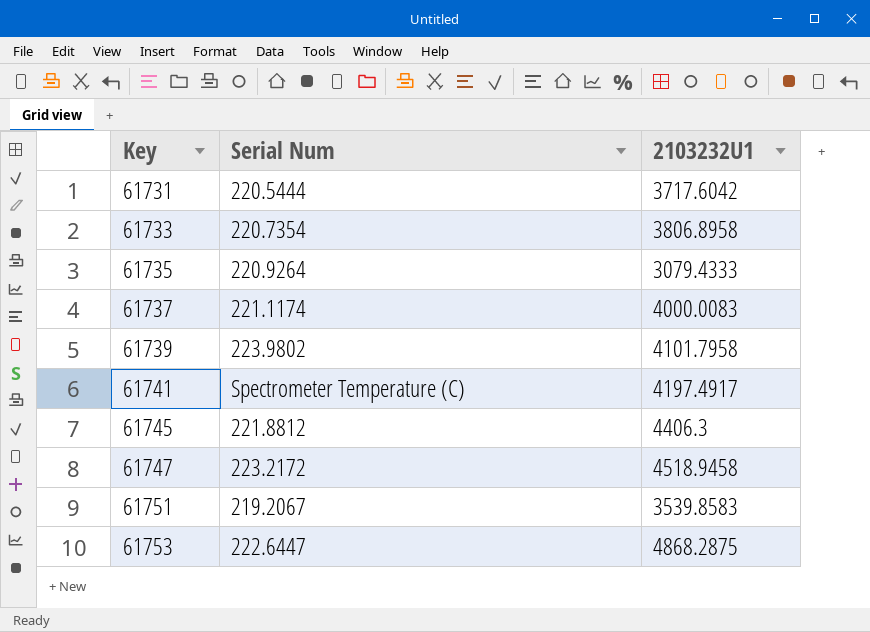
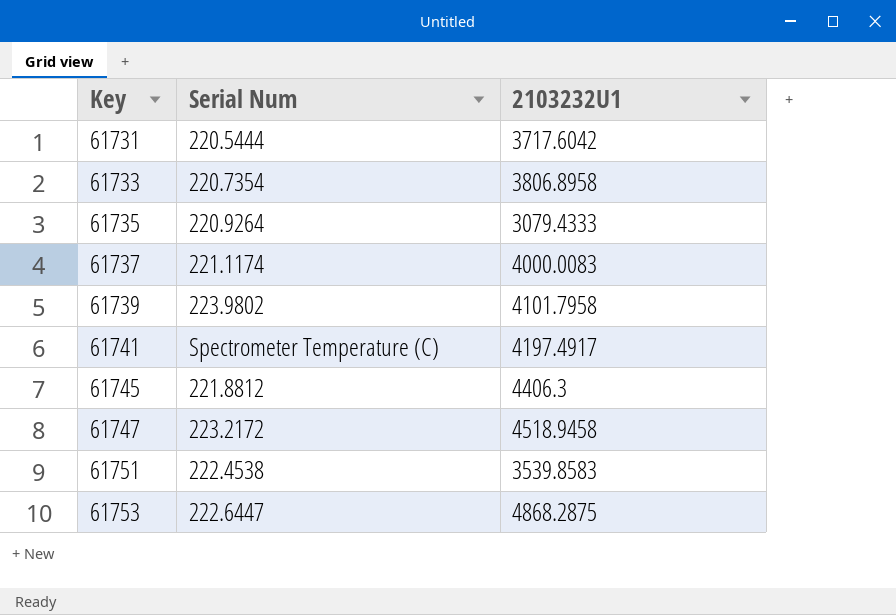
61751 | Serial Num: 219.2067 -> 222.4538

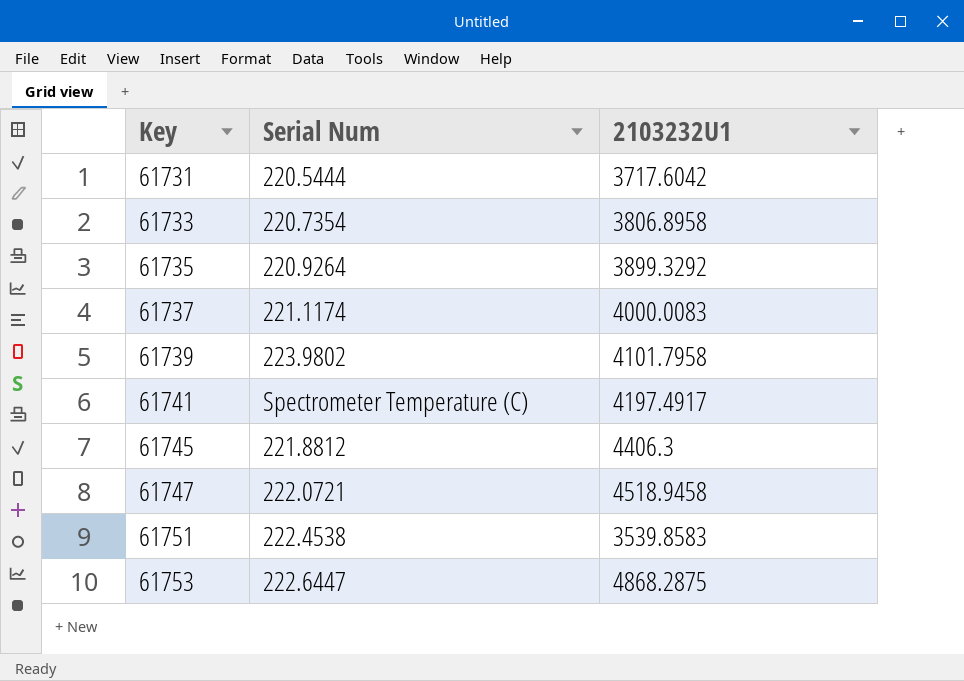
61735 | 2103232U1: 3079.4333 -> 3899.3292
61747 | Serial Num: 223.2172 -> 222.0721

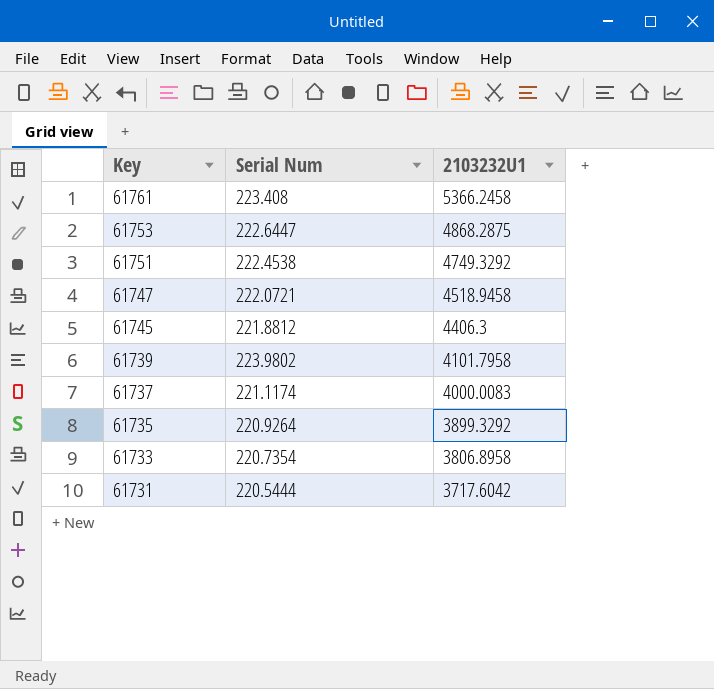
row order: Key ascending -> Key descending
row 61741: Spectrometer Temperature (C) | 4197.4917 -> none
row 61761: none -> 223.408 | 5366.2458
61751 | 2103232U1: 3539.8583 -> 4749.3292

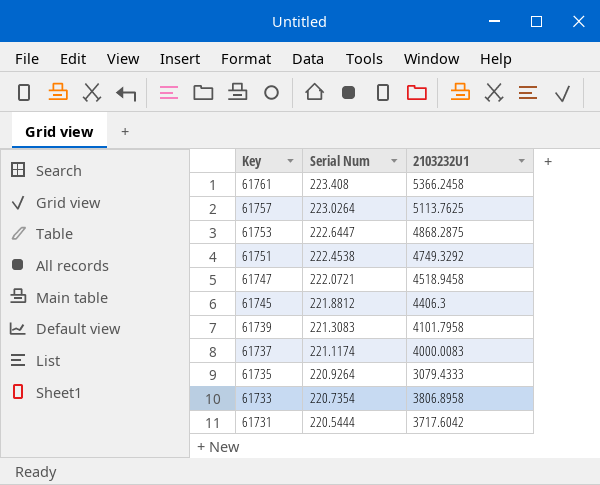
row 61757: none -> 223.0264 | 5113.7625
61739 | Serial Num: 223.9802 -> 221.3083
61735 | 2103232U1: 3899.3292 -> 3079.4333

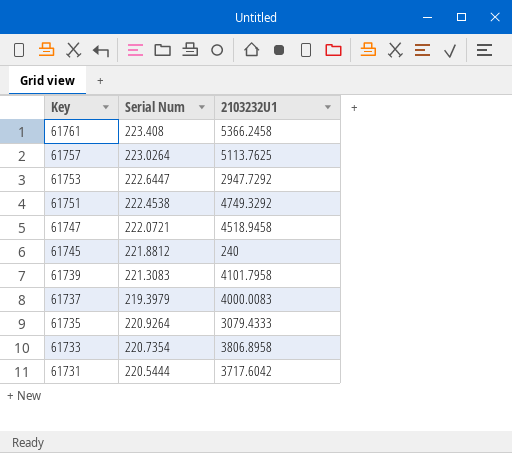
61753 | 2103232U1: 4868.2875 -> 2947.7292
61745 | 2103232U1: 4406.3 -> 240
61737 | Serial Num: 221.1174 -> 219.3979

